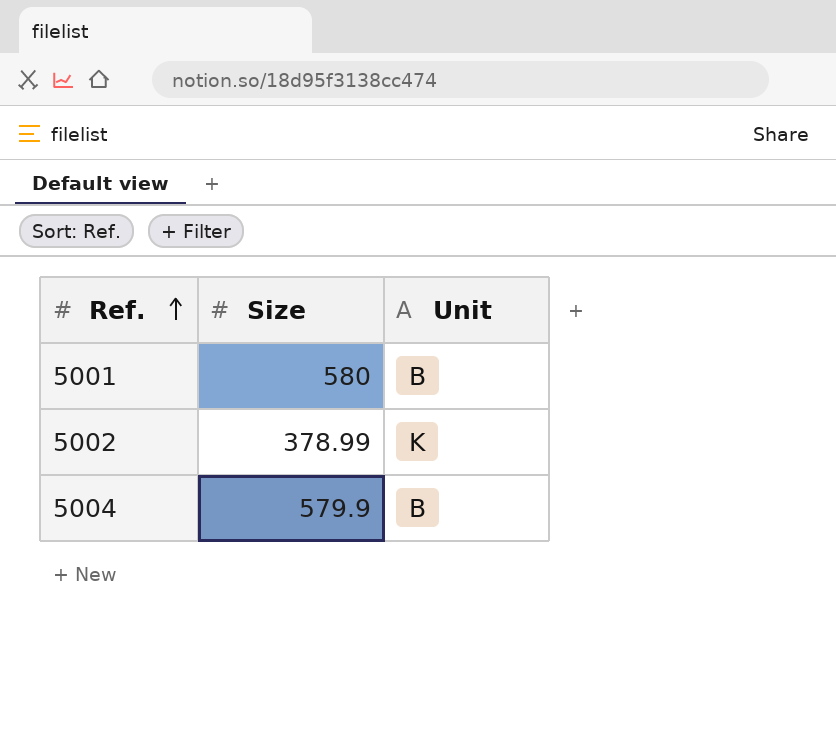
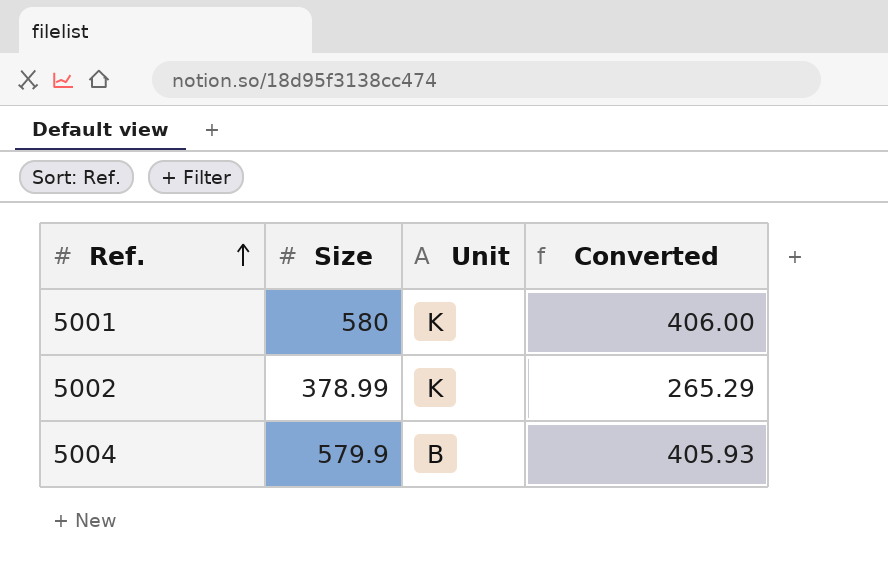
column Converted | formula: none -> [Size] * 0.7
5001 | Unit: B -> K

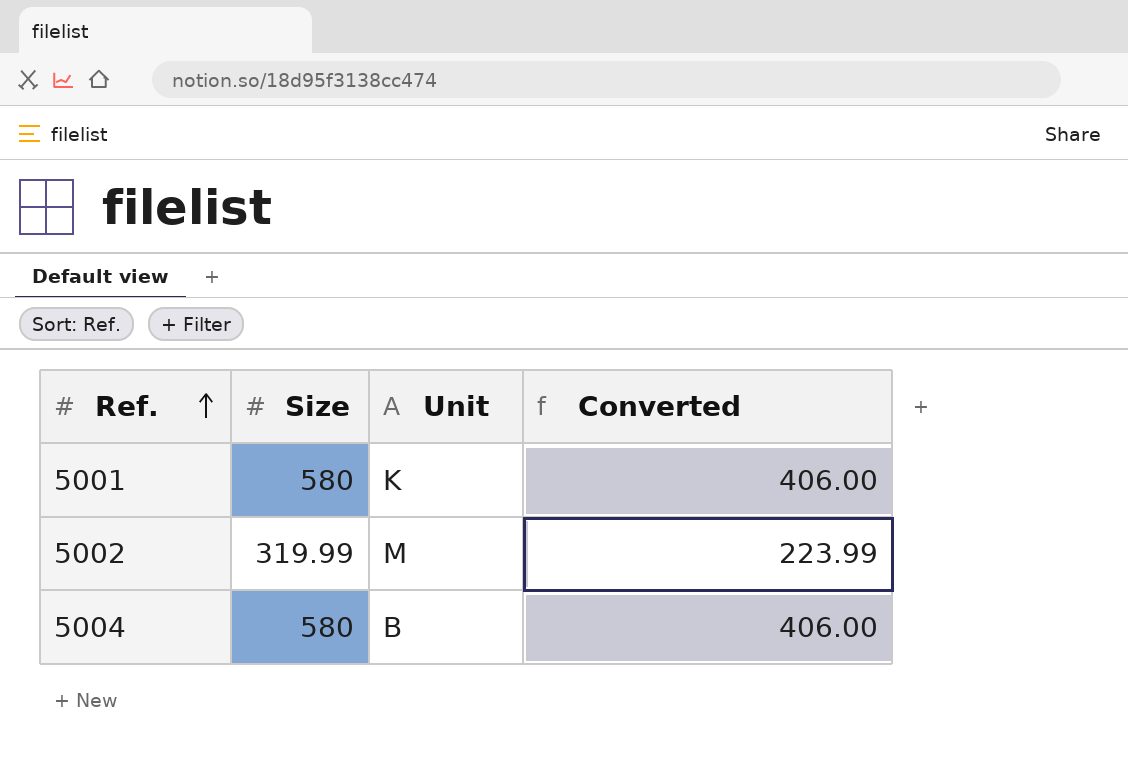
5002 | Size: 378.99 -> 319.99
5002 | Unit: K -> M
5002 | Converted: 265.29 -> 223.99
5004 | Size: 579.9 -> 580
5004 | Converted: 405.93 -> 406.00

